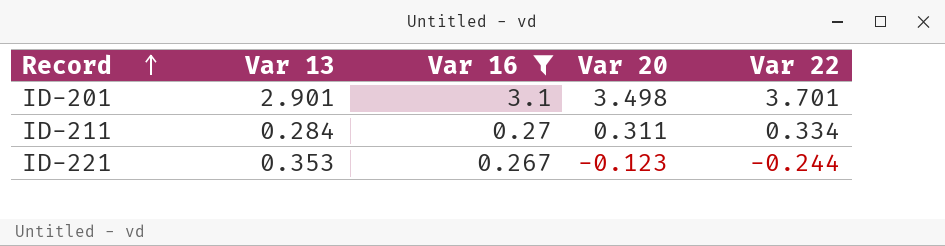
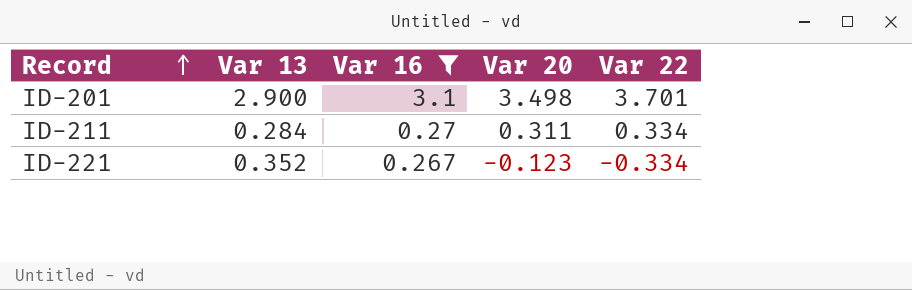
ID-201 | Var 13: 2.901 -> 2.900
ID-221 | Var 13: 0.353 -> 0.352
ID-221 | Var 22: -0.244 -> -0.334

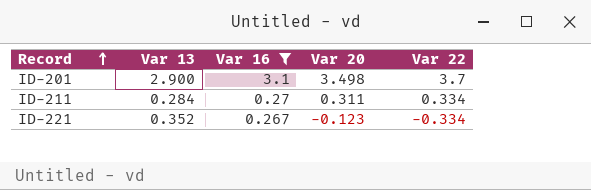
ID-201 | Var 22: 3.701 -> 3.7

